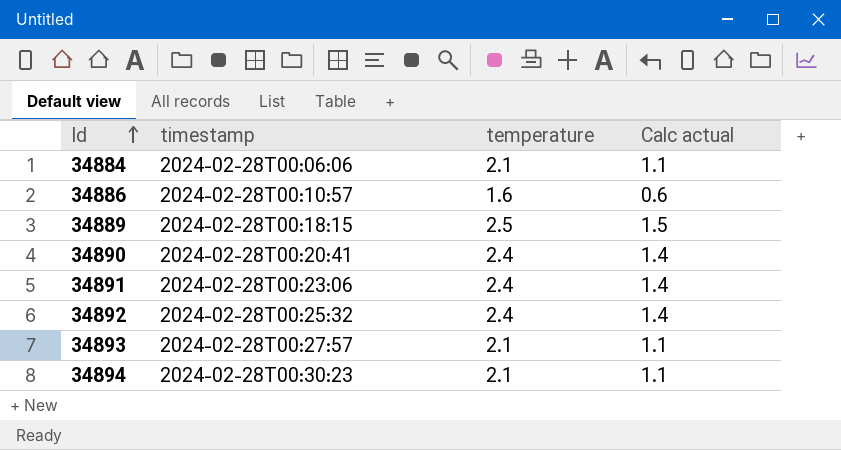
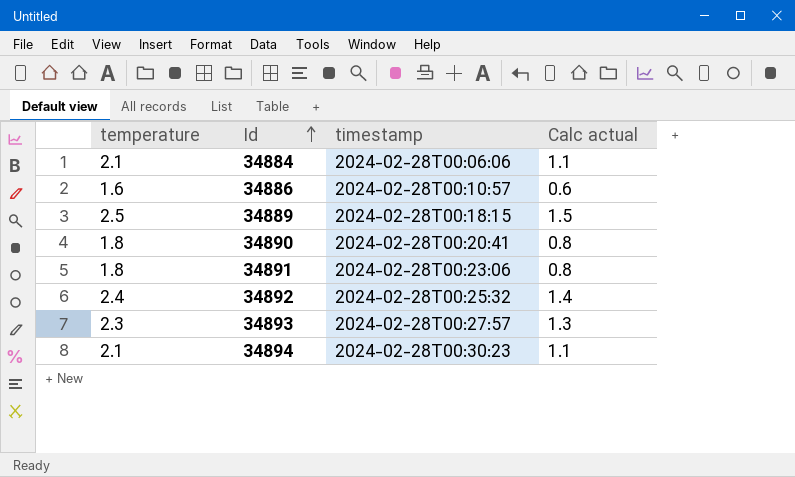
column temperature | position: 3 -> 1
34890 | temperature: 2.4 -> 1.8
34890 | Calc actual: 1.4 -> 0.8
34891 | temperature: 2.4 -> 1.8
34891 | Calc actual: 1.4 -> 0.8
34893 | temperature: 2.1 -> 2.3
34893 | Calc actual: 1.1 -> 1.3

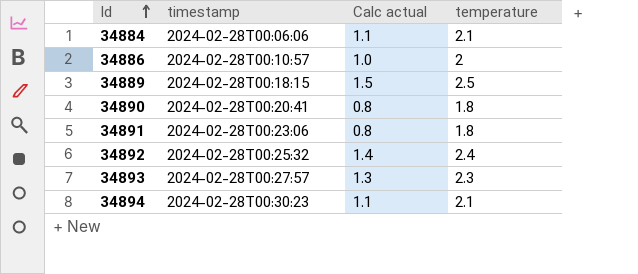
column temperature | position: 1 -> 4
34886 | Calc actual: 0.6 -> 1.0
34886 | temperature: 1.6 -> 2

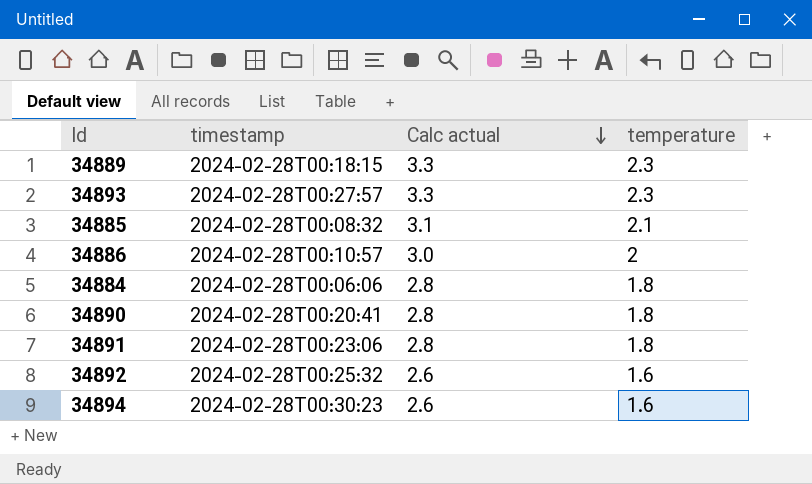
row order: Id ascending -> Calc actual descending
column Calc actual | formula: [temperature] - 1 -> [temperature] + 1
34889 | temperature: 2.5 -> 2.3
row 34885: none -> 2024-02-28T00:08:32 | 3.1 | 2.1
34884 | temperature: 2.1 -> 1.8
34892 | temperature: 2.4 -> 1.6
34894 | temperature: 2.1 -> 1.6

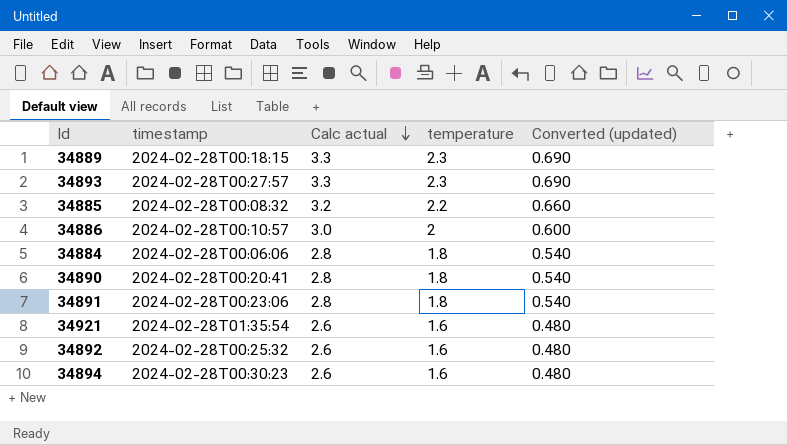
column Converted (updated) | formula: none -> [temperature] * 0.3
34885 | Calc actual: 3.1 -> 3.2
34885 | temperature: 2.1 -> 2.2
row 34921: none -> 2024-02-28T01:35:54 | 2.6 | 1.6 | 0.480

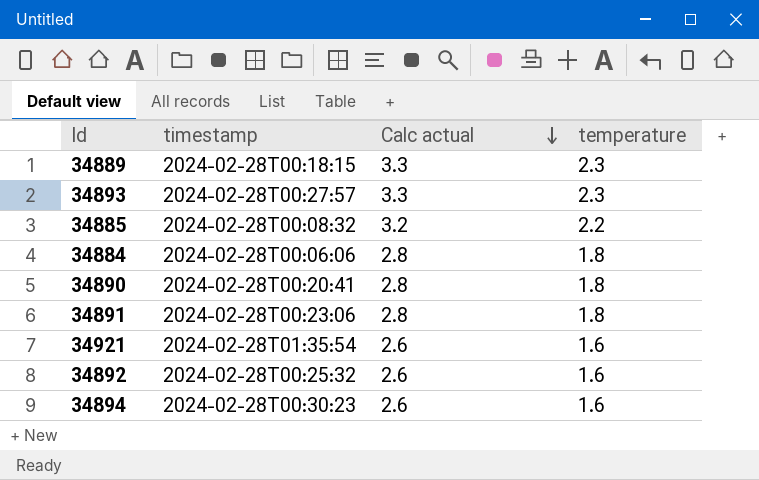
column Converted (updated) | formula: [temperature] * 0.3 -> none
row 34886: 2024-02-28T00:10:57 | 3.0 | 2 | 0.600 -> none

